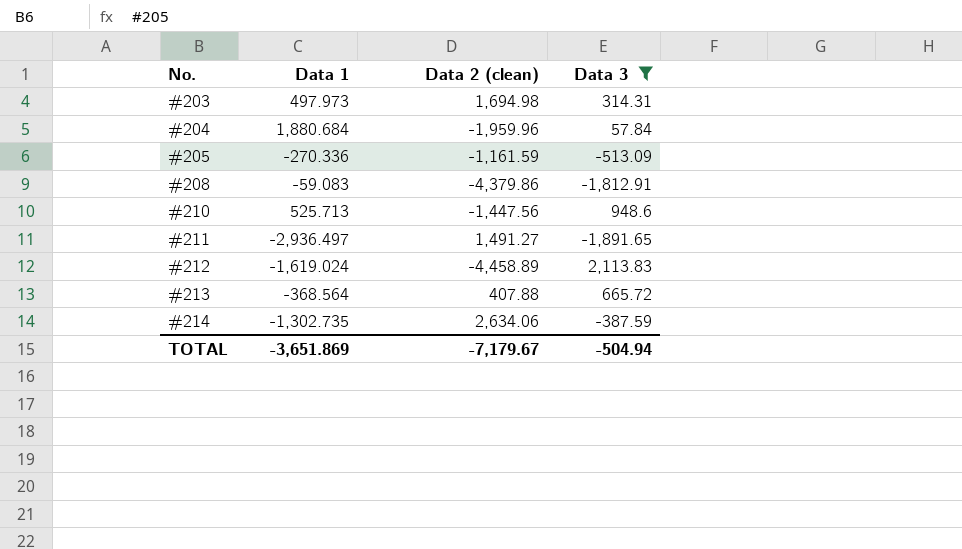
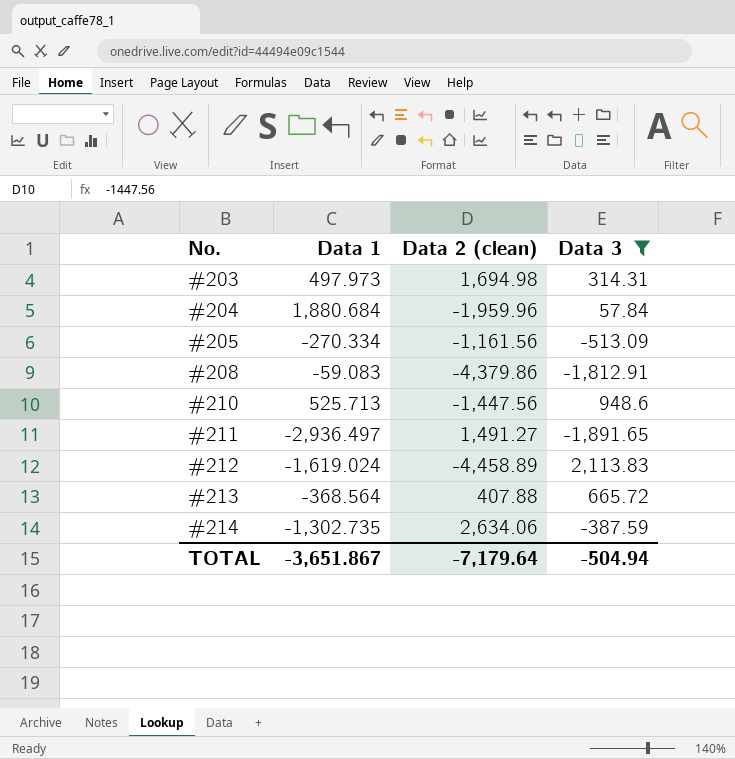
#205 | Data 1: -270.336 -> -270.334
#205 | Data 2 (clean): -1,161.59 -> -1,161.56
TOTAL | Data 1: -3,651.869 -> -3,651.867
TOTAL | Data 2 (clean): -7,179.67 -> -7,179.64

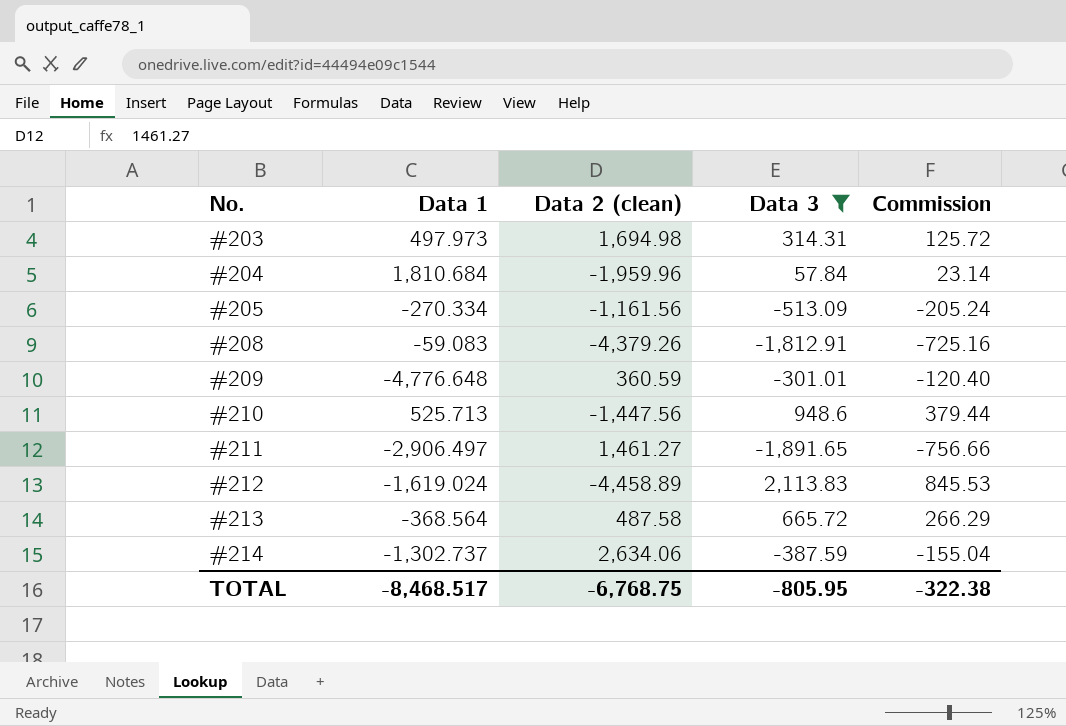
column Commission | formula: none -> [Data 3] * 0.4
#204 | Data 1: 1,880.684 -> 1,810.684
#208 | Data 2 (clean): -4,379.86 -> -4,379.26
row #209: none -> -4,776.648 | 360.59 | -301.01 | -120.40
#211 | Data 1: -2,936.497 -> -2,906.497
#211 | Data 2 (clean): 1,491.27 -> 1,461.27
#213 | Data 2 (clean): 407.88 -> 487.58
#214 | Data 1: -1,302.735 -> -1,302.737
TOTAL | Data 1: -3,651.867 -> -8,468.517
TOTAL | Data 2 (clean): -7,179.64 -> -6,768.75
TOTAL | Data 3: -504.94 -> -805.95

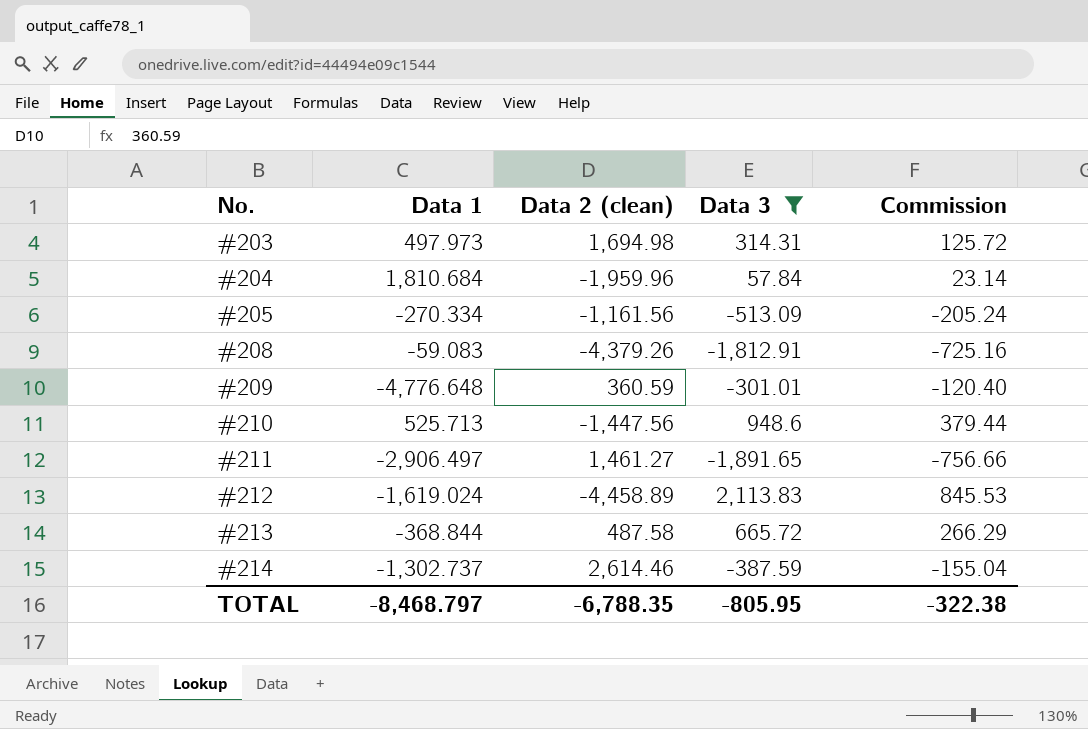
#213 | Data 1: -368.564 -> -368.844
#214 | Data 2 (clean): 2,634.06 -> 2,614.46
TOTAL | Data 1: -8,468.517 -> -8,468.797
TOTAL | Data 2 (clean): -6,768.75 -> -6,788.35

